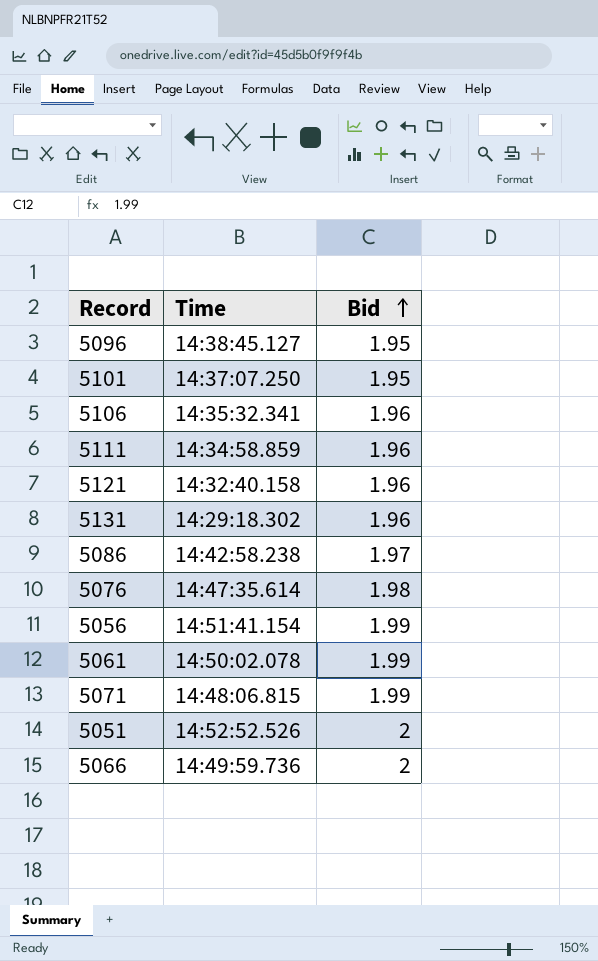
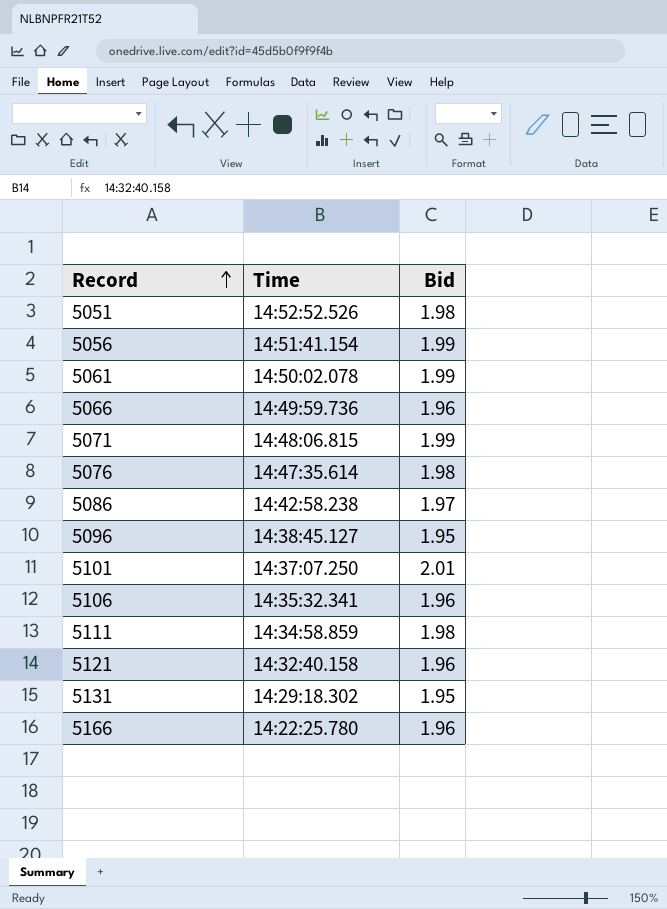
row order: Bid ascending -> Record ascending
5051 | Bid: 2 -> 1.98
5066 | Bid: 2 -> 1.96
5101 | Bid: 1.95 -> 2.01
5111 | Bid: 1.96 -> 1.98
5131 | Bid: 1.96 -> 1.95
row 5166: none -> 14:22:25.780 | 1.96

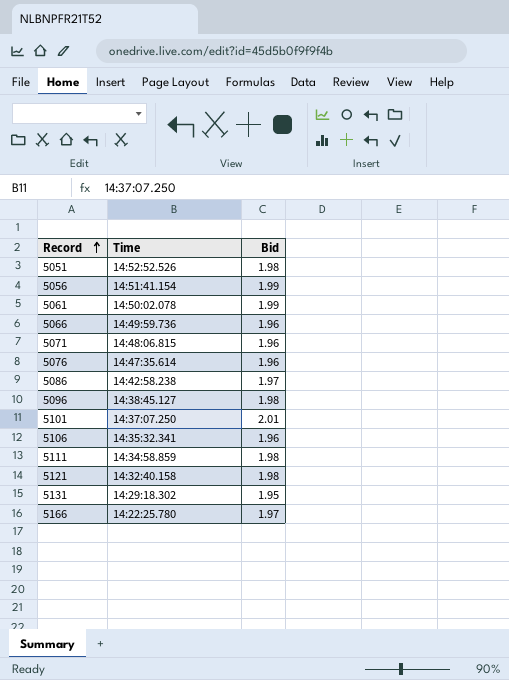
5071 | Bid: 1.99 -> 1.96
5076 | Bid: 1.98 -> 1.96
5096 | Bid: 1.95 -> 1.98
5121 | Bid: 1.96 -> 1.98
5166 | Bid: 1.96 -> 1.97

